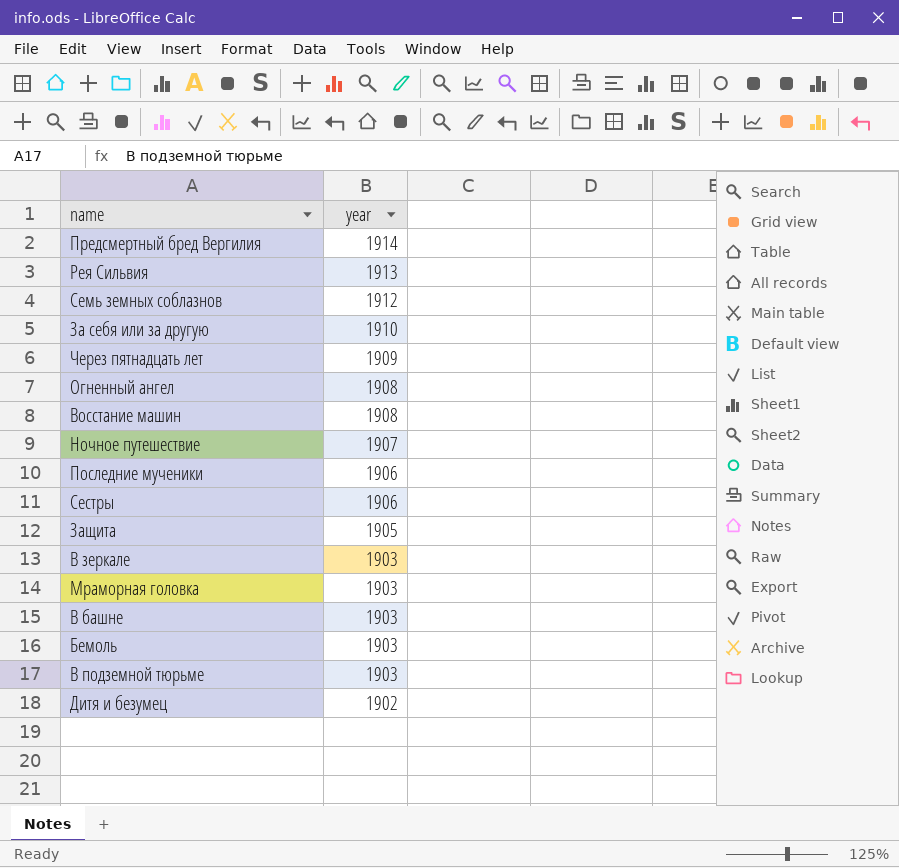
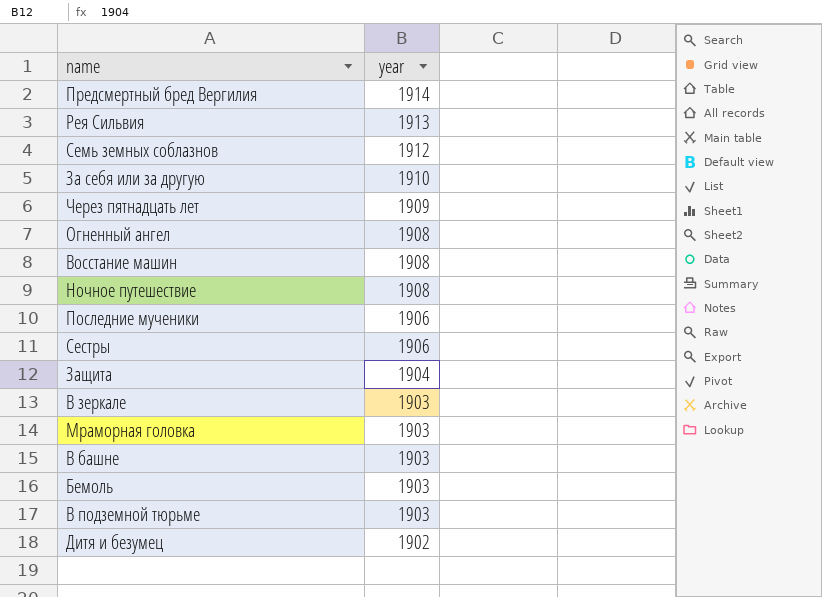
Ночное путешествие | year: 1907 -> 1908
Защита | year: 1905 -> 1904

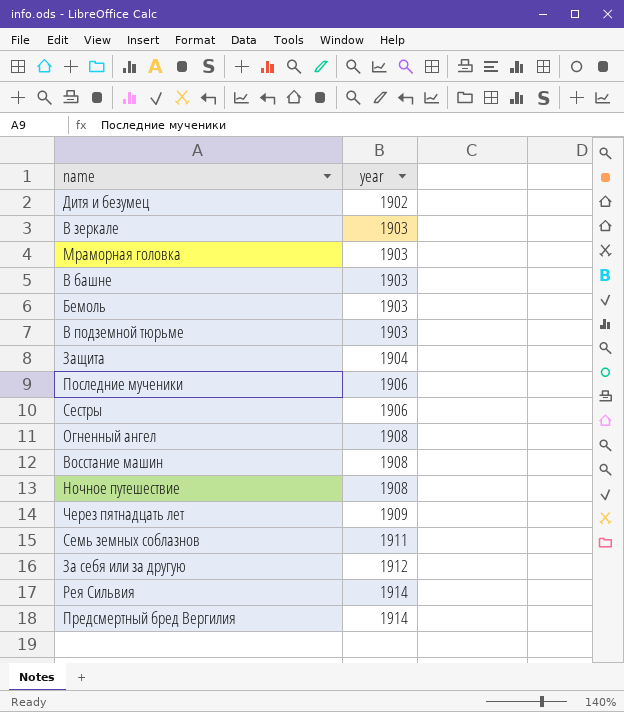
row order: year descending -> year ascending
Семь земных соблазнов | year: 1912 -> 1911
За себя или за другую | year: 1910 -> 1912
Рея Сильвия | year: 1913 -> 1914

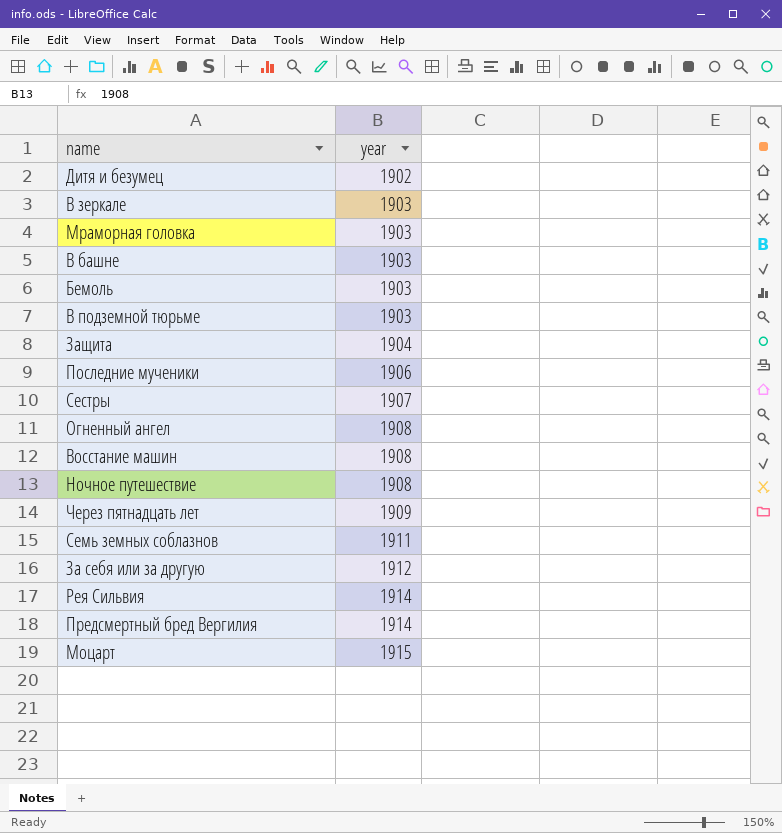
Сестры | year: 1906 -> 1907
row Моцарт: none -> 1915

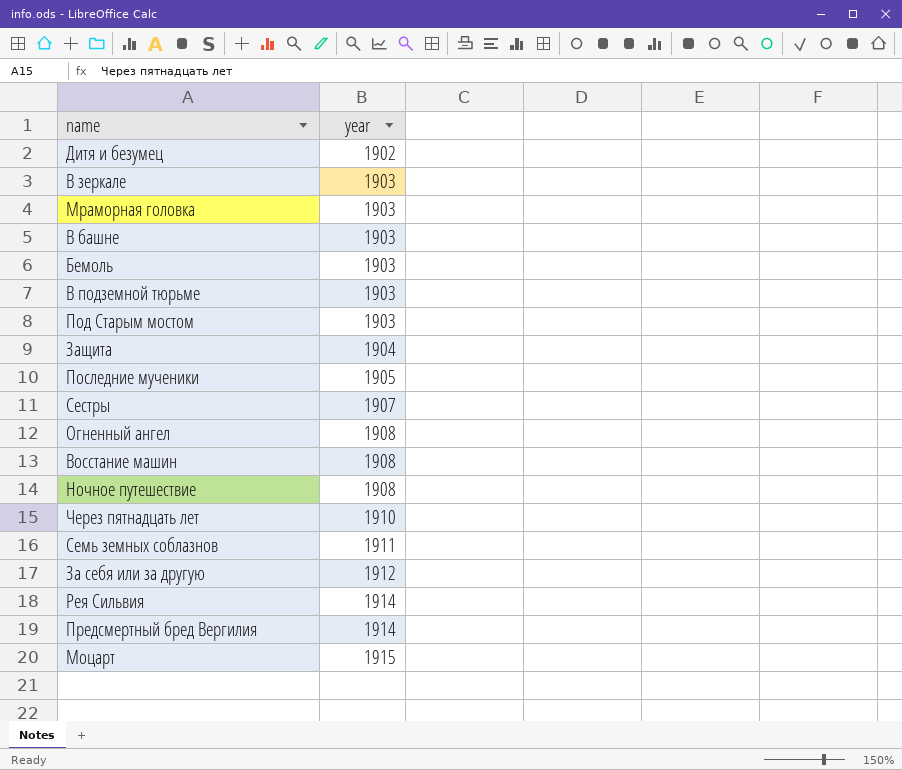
row Под Старым мостом: none -> 1903
Последние мученики | year: 1906 -> 1905
Через пятнадцать лет | year: 1909 -> 1910

